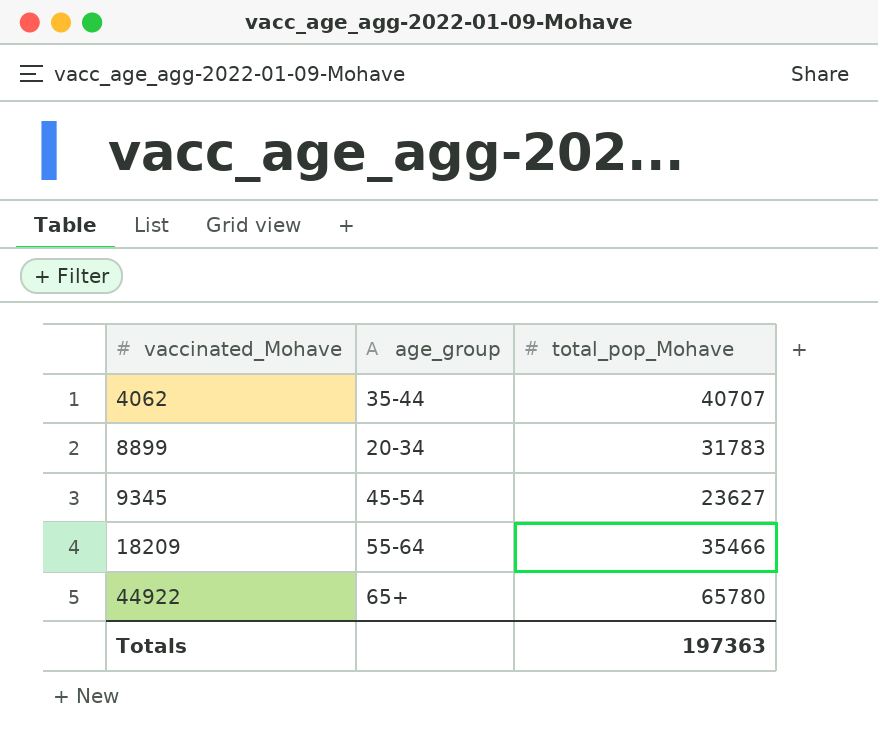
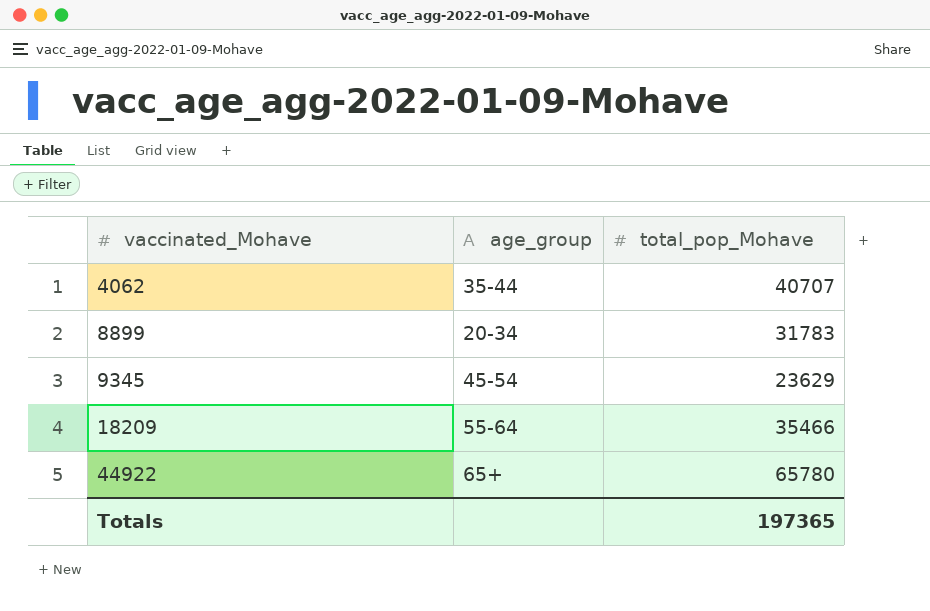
9345 | total_pop_Mohave: 23627 -> 23629
Totals | total_pop_Mohave: 197363 -> 197365

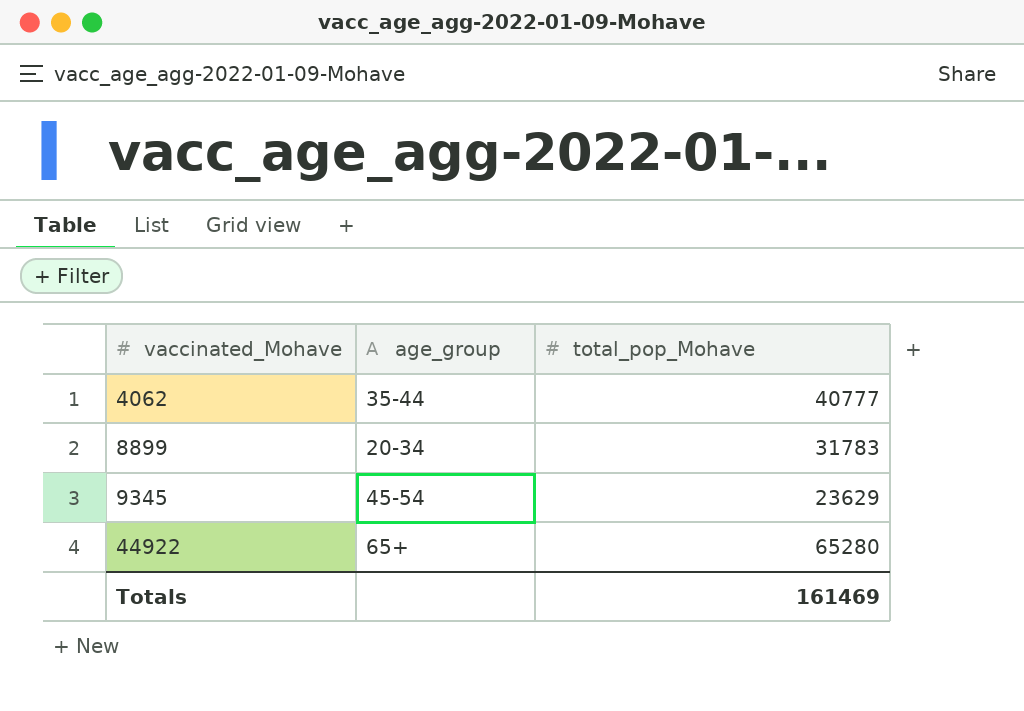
row 18209: 55-64 | 35466 -> none
4062 | total_pop_Mohave: 40707 -> 40777
44922 | total_pop_Mohave: 65780 -> 65280
Totals | total_pop_Mohave: 197365 -> 161469

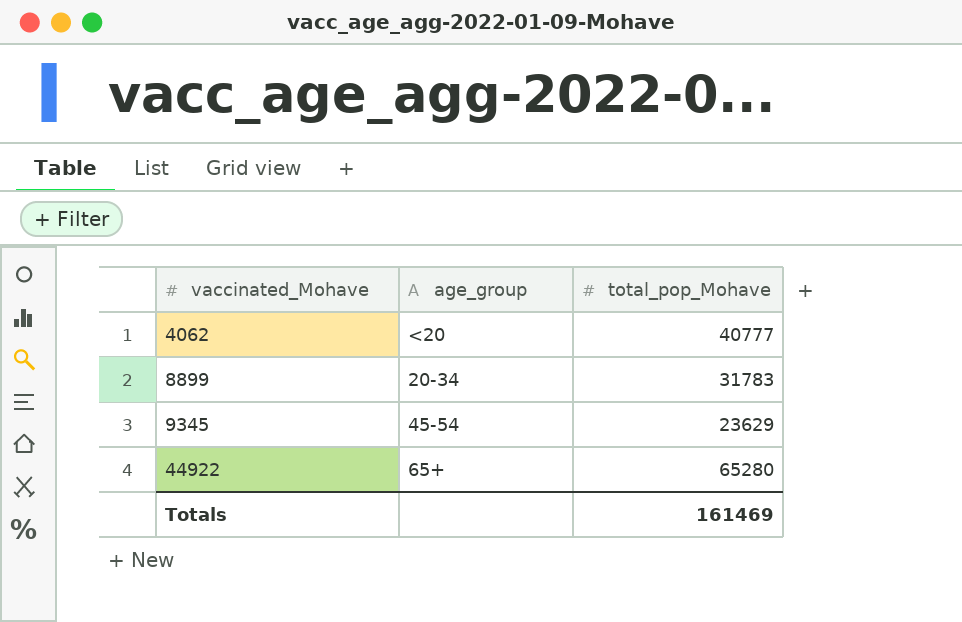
4062 | age_group: 35-44 -> <20

